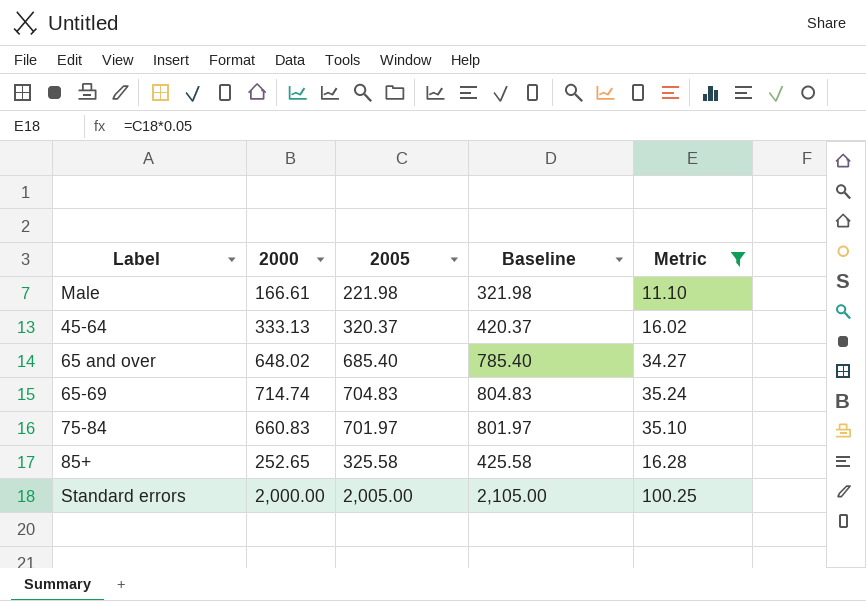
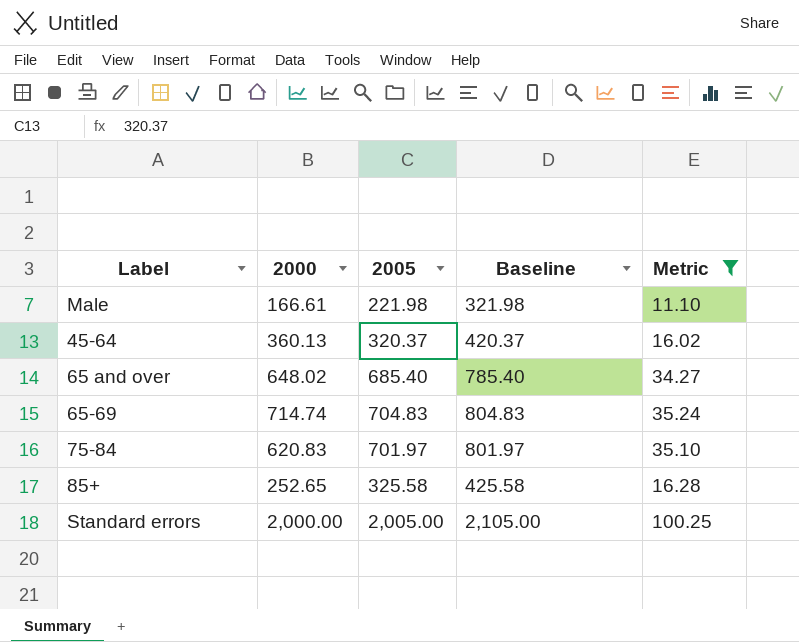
45-64 | 2000: 333.13 -> 360.13
75-84 | 2000: 660.83 -> 620.83

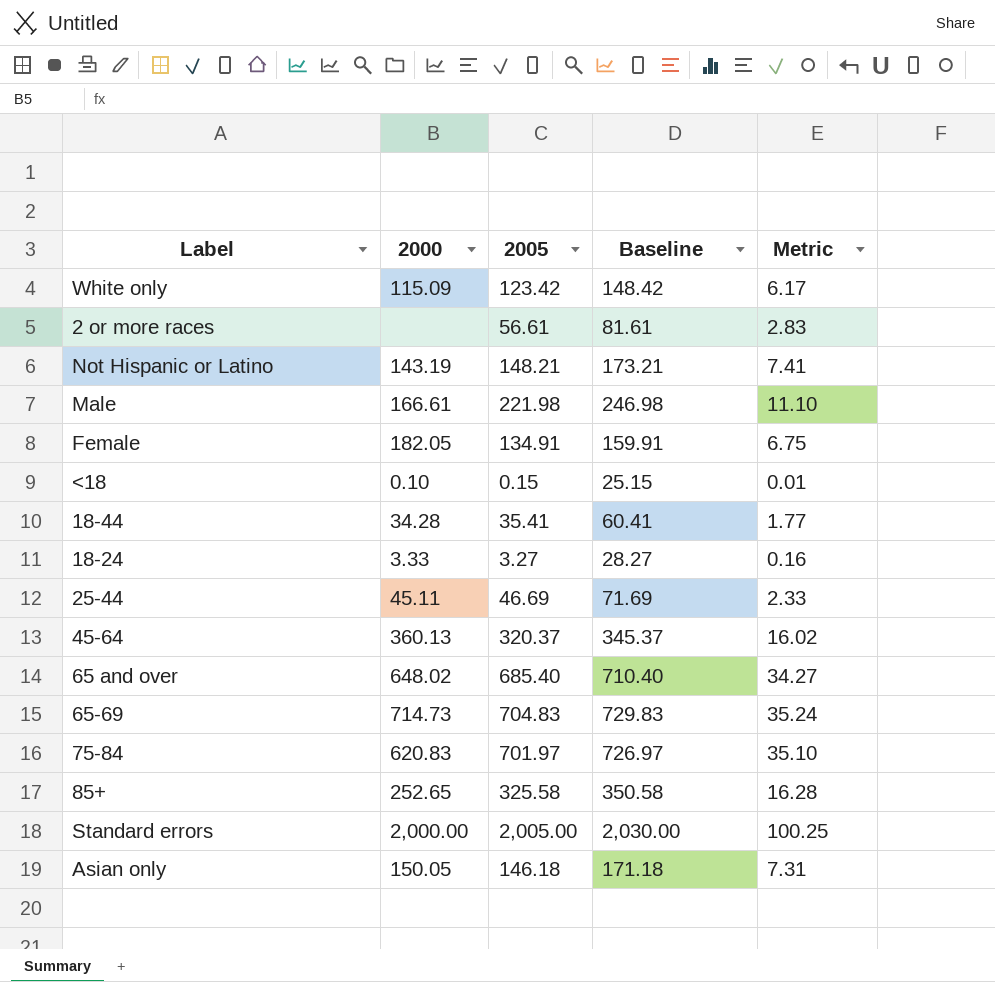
filter: Metric >= 11.10 -> none
column Baseline | formula: [2005] + 100 -> [2005] + 25
65-69 | 2000: 714.74 -> 714.73

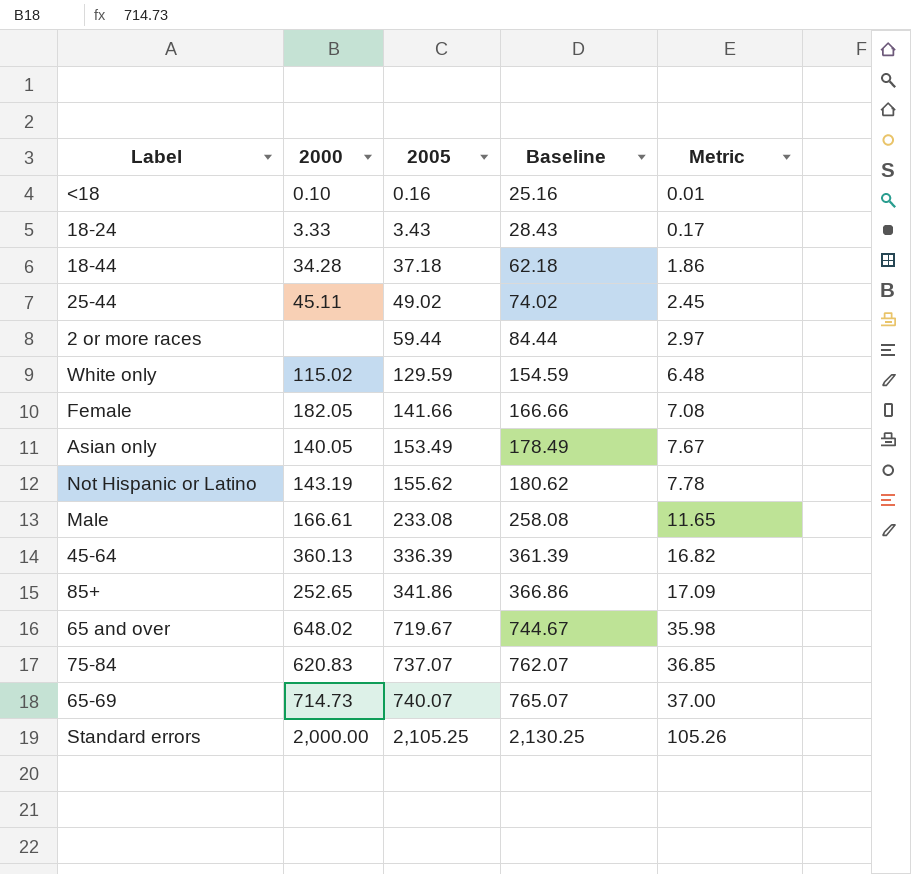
row order: none -> 2005 ascending
<18 | 2005: 0.15 -> 0.16
<18 | Baseline: 25.15 -> 25.16
18-24 | 2005: 3.27 -> 3.43
18-24 | Baseline: 28.27 -> 28.43
18-24 | Metric: 0.16 -> 0.17
18-44 | 2005: 35.41 -> 37.18
18-44 | Baseline: 60.41 -> 62.18
18-44 | Metric: 1.77 -> 1.86
25-44 | 2005: 46.69 -> 49.02
25-44 | Baseline: 71.69 -> 74.02
25-44 | Metric: 2.33 -> 2.45
2 or more races | 2005: 56.61 -> 59.44
2 or more races | Baseline: 81.61 -> 84.44
2 or more races | Metric: 2.83 -> 2.97
White only | 2000: 115.09 -> 115.02
White only | 2005: 123.42 -> 129.59
White only | Baseline: 148.42 -> 154.59
White only | Metric: 6.17 -> 6.48
Female | 2005: 134.91 -> 141.66
Female | Baseline: 159.91 -> 166.66
Female | Metric: 6.75 -> 7.08
Asian only | 2000: 150.05 -> 140.05
Asian only | 2005: 146.18 -> 153.49
Asian only | Baseline: 171.18 -> 178.49
Asian only | Metric: 7.31 -> 7.67
Not Hispanic or Latino | 2005: 148.21 -> 155.62
Not Hispanic or Latino | Baseline: 173.21 -> 180.62
Not Hispanic or Latino | Metric: 7.41 -> 7.78
Male | 2005: 221.98 -> 233.08
Male | Baseline: 246.98 -> 258.08
Male | Metric: 11.10 -> 11.65
45-64 | 2005: 320.37 -> 336.39
45-64 | Baseline: 345.37 -> 361.39
45-64 | Metric: 16.02 -> 16.82
85+ | 2005: 325.58 -> 341.86
85+ | Baseline: 350.58 -> 366.86
85+ | Metric: 16.28 -> 17.09
65 and over | 2005: 685.40 -> 719.67
65 and over | Baseline: 710.40 -> 744.67
65 and over | Metric: 34.27 -> 35.98
75-84 | 2005: 701.97 -> 737.07
75-84 | Baseline: 726.97 -> 762.07
75-84 | Metric: 35.10 -> 36.85
65-69 | 2005: 704.83 -> 740.07
65-69 | Baseline: 729.83 -> 765.07
65-69 | Metric: 35.24 -> 37.00
Standard errors | 2005: 2,005.00 -> 2,105.25
Standard errors | Baseline: 2,030.00 -> 2,130.25
Standard errors | Metric: 100.25 -> 105.26

